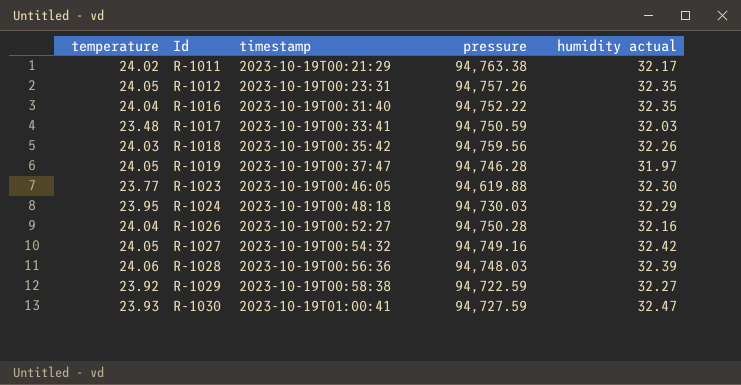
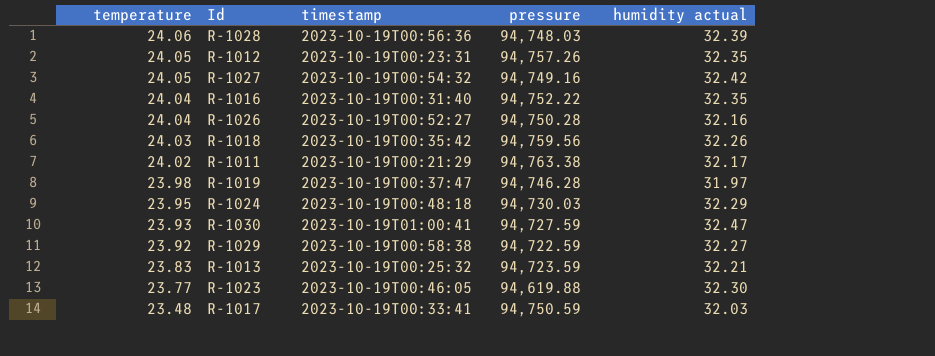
row order: Id ascending -> temperature descending
R-1019 | temperature: 24.05 -> 23.98
row R-1013: none -> 23.83 | 2023-10-19T00:25:32 | 94,723.59 | 32.21

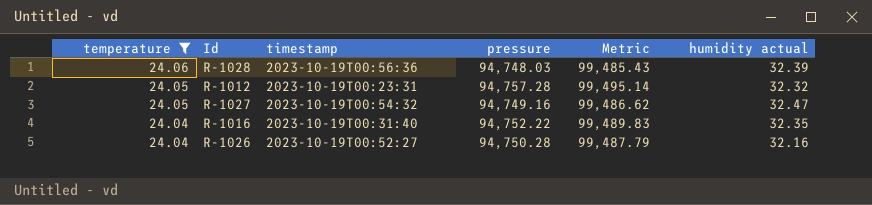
filter: none -> temperature >= 24.04
column Metric | formula: none -> [pressure] * 1.05
R-1012 | pressure: 94,757.26 -> 94,757.28
R-1012 | humidity actual: 32.35 -> 32.32
R-1027 | humidity actual: 32.42 -> 32.47

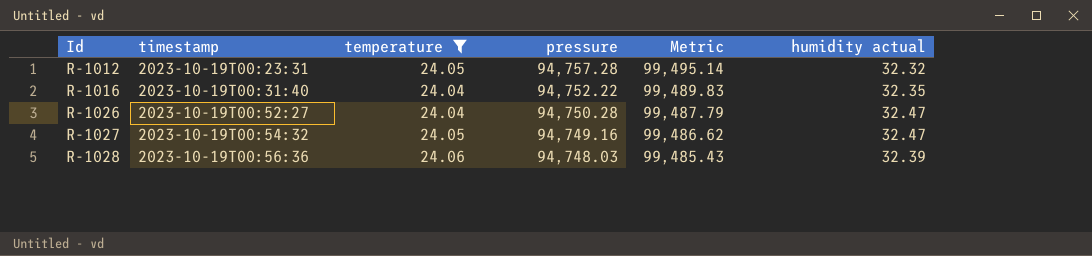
row order: temperature descending -> Id ascending
column temperature | position: 1 -> 3
R-1026 | humidity actual: 32.16 -> 32.47

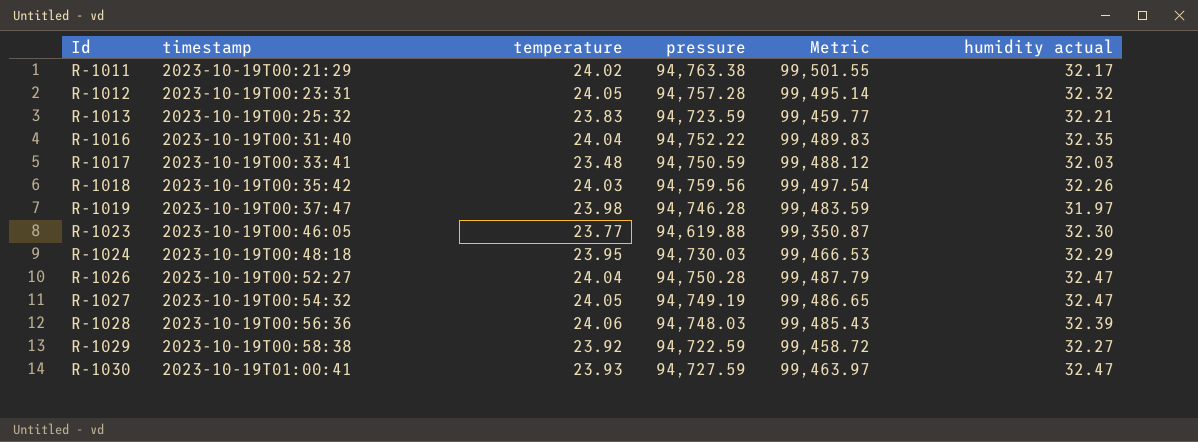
filter: temperature >= 24.04 -> none
R-1027 | pressure: 94,749.16 -> 94,749.19
R-1027 | Metric: 99,486.62 -> 99,486.65

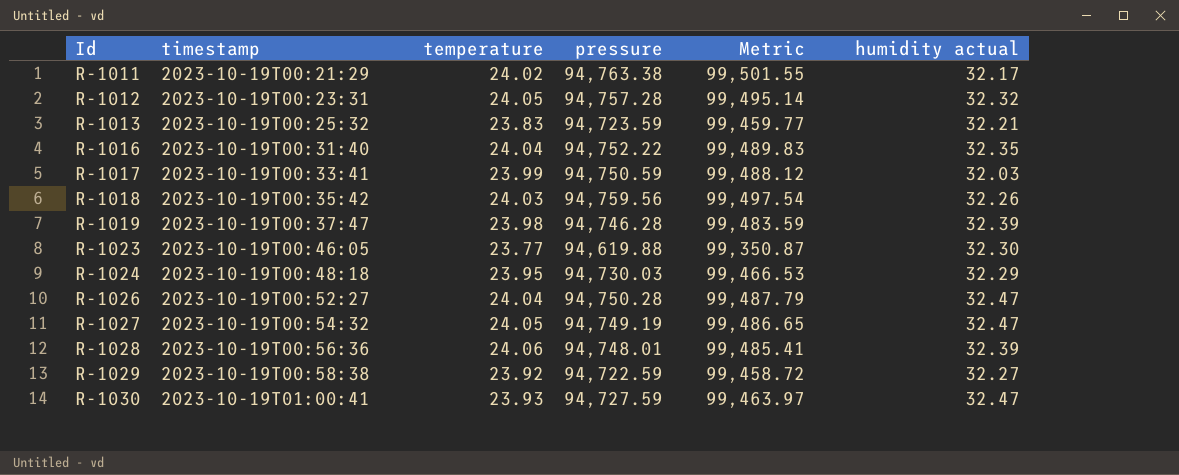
R-1017 | temperature: 23.48 -> 23.99
R-1019 | humidity actual: 31.97 -> 32.39
R-1028 | pressure: 94,748.03 -> 94,748.01
R-1028 | Metric: 99,485.43 -> 99,485.41

